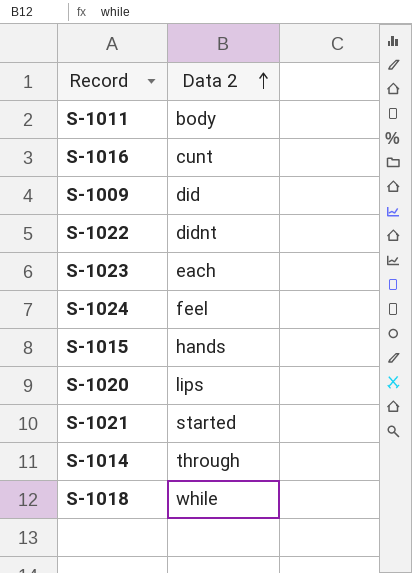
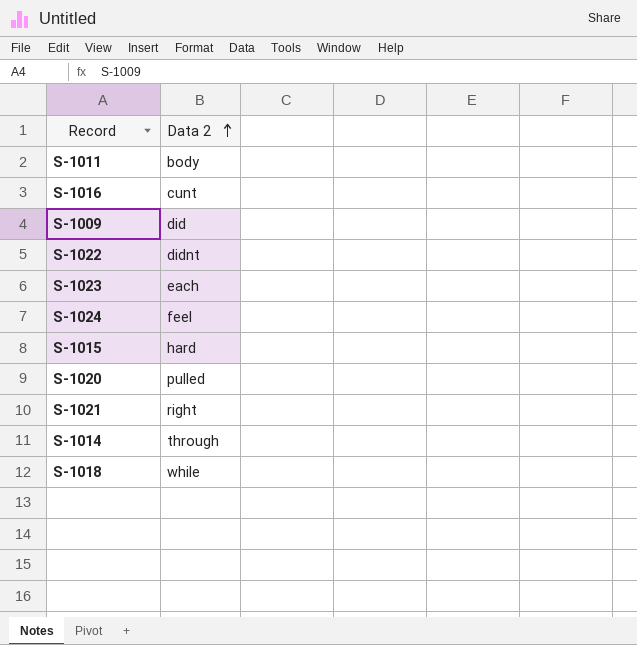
S-1015 | Data 2: hands -> hard
S-1020 | Data 2: lips -> pulled
S-1021 | Data 2: started -> right

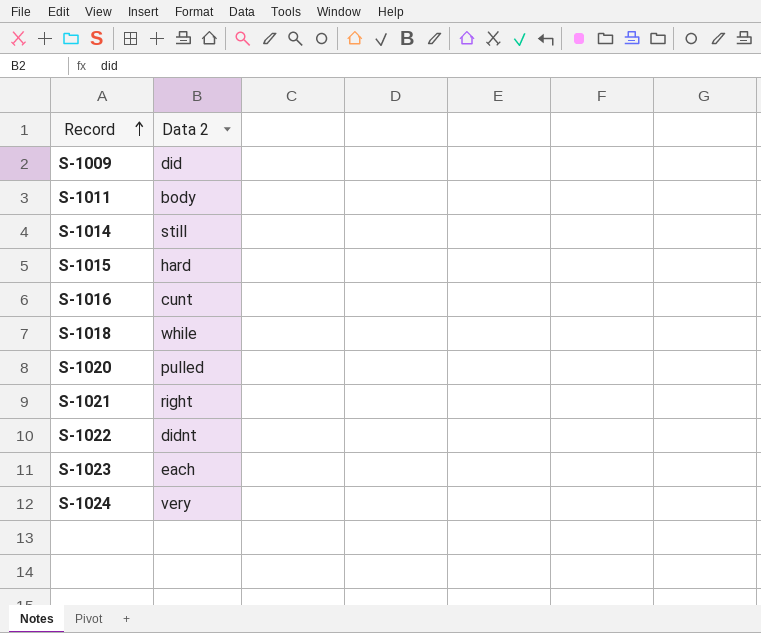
row order: Data 2 ascending -> Record ascending
S-1014 | Data 2: through -> still
S-1024 | Data 2: feel -> very

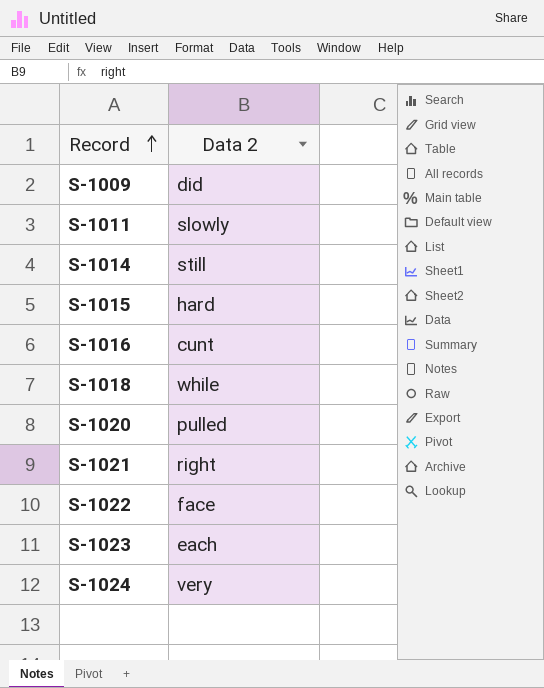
S-1011 | Data 2: body -> slowly
S-1022 | Data 2: didnt -> face

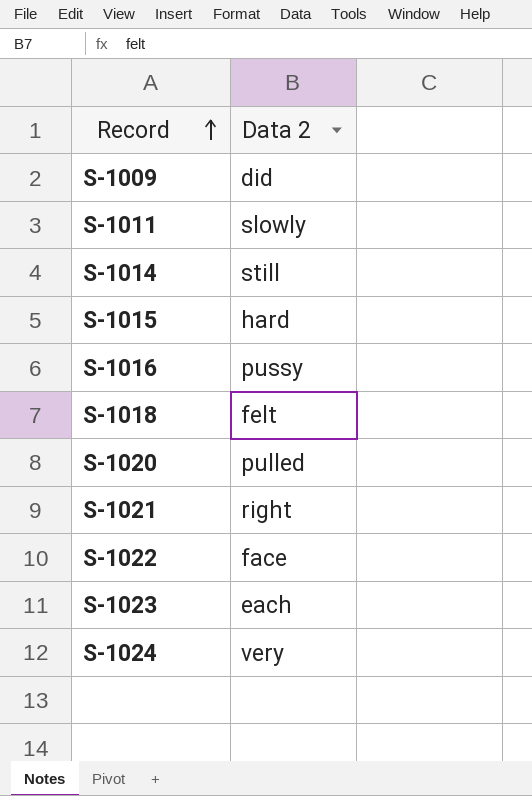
S-1016 | Data 2: cunt -> pussy
S-1018 | Data 2: while -> felt

